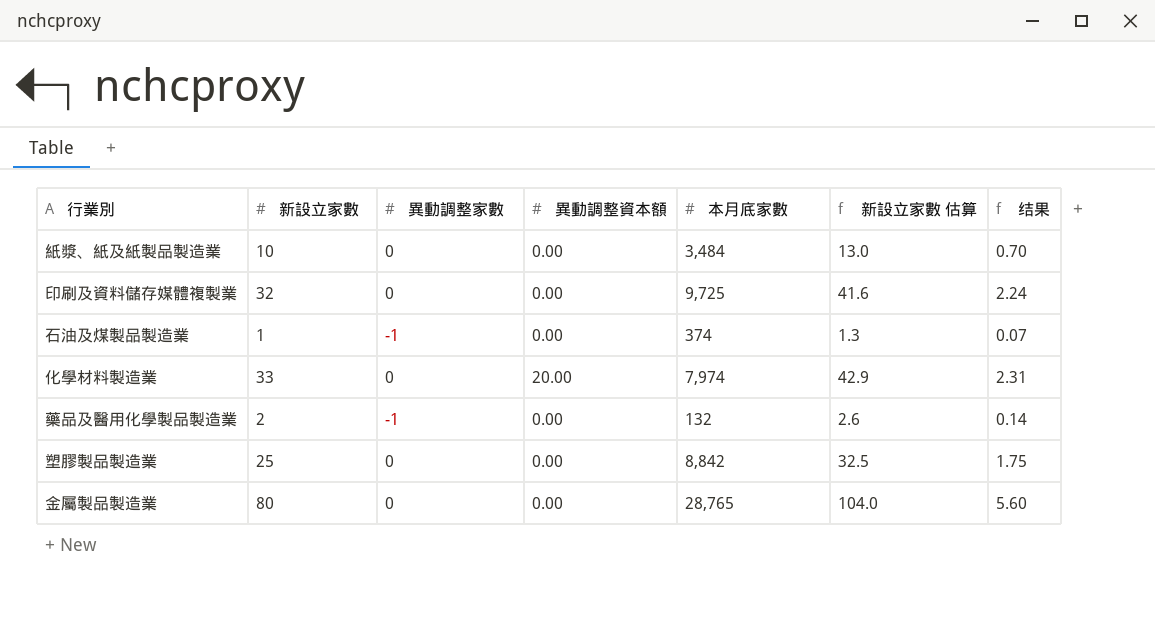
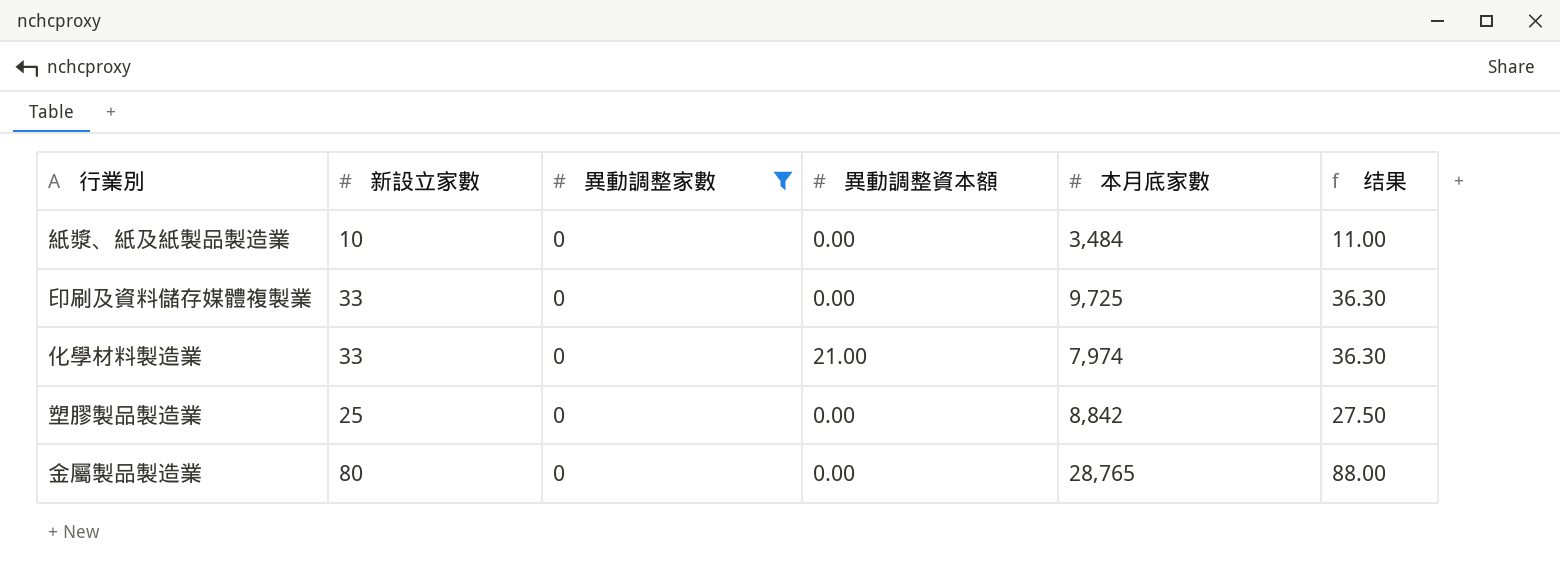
filter: none -> 異動調整家數 = 0
column 新設立家數 估算 | formula: [新設立家數] * 1.3 -> none
column 结果 | formula: [新設立家數] * 0.07 -> [新設立家數] * 1.1
印刷及資料儲存媒體複製業 | 新設立家數: 32 -> 33
化學材料製造業 | 異動調整資本額: 20.00 -> 21.00

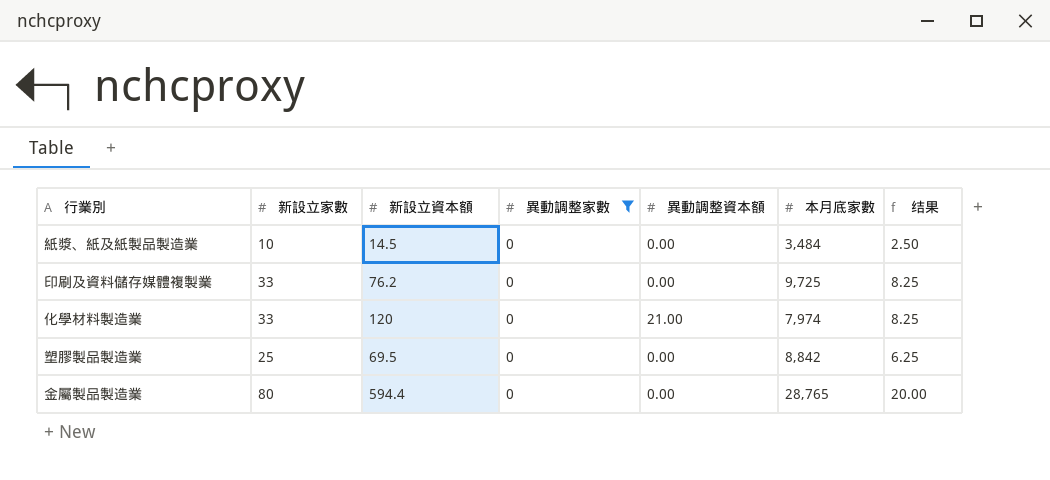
column 新設立資本額 | position: none -> 3
column 结果 | formula: [新設立家數] * 1.1 -> [新設立家數] * 0.25

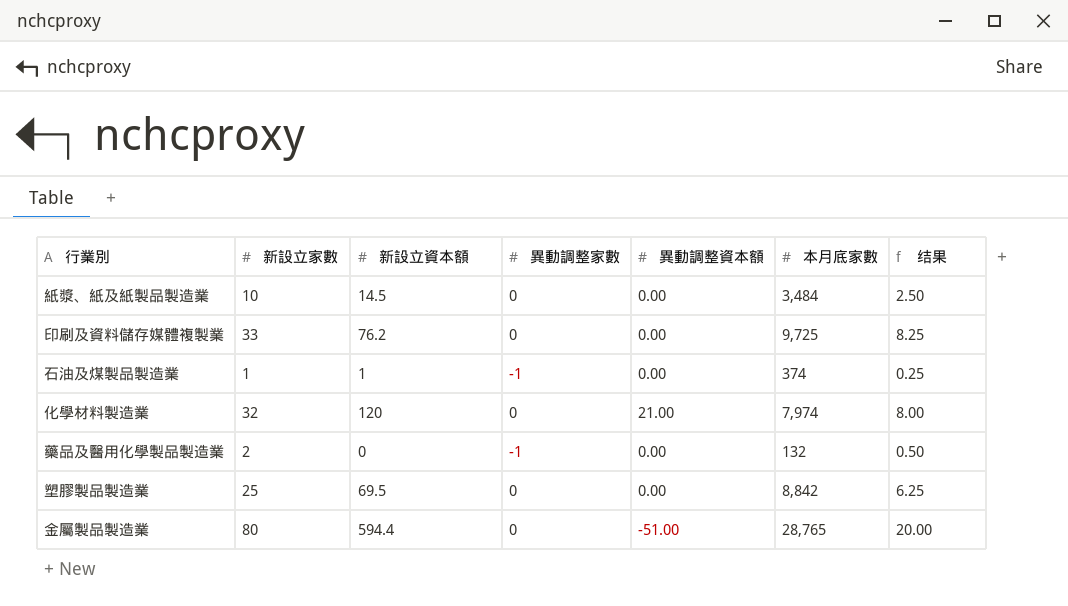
filter: 異動調整家數 = 0 -> none
化學材料製造業 | 新設立家數: 33 -> 32
化學材料製造業 | 结果: 8.25 -> 8.00
金屬製品製造業 | 異動調整資本額: 0.00 -> -51.00

